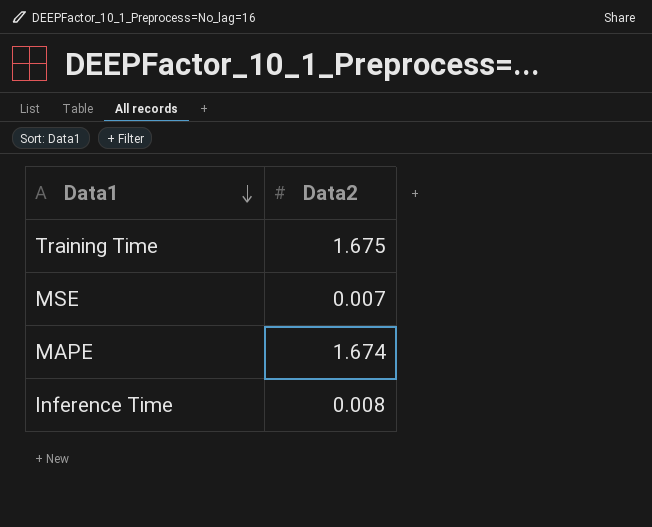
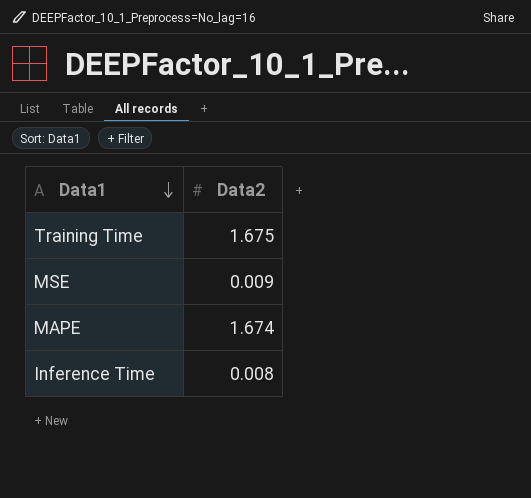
MSE | Data2: 0.007 -> 0.009

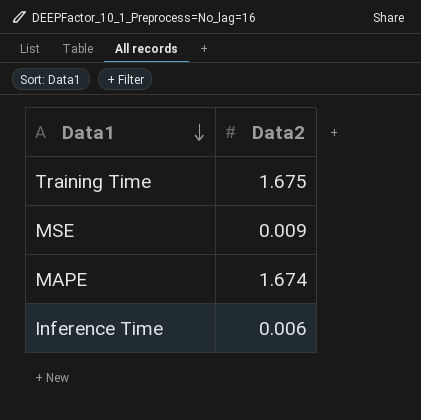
Inference Time | Data2: 0.008 -> 0.006

